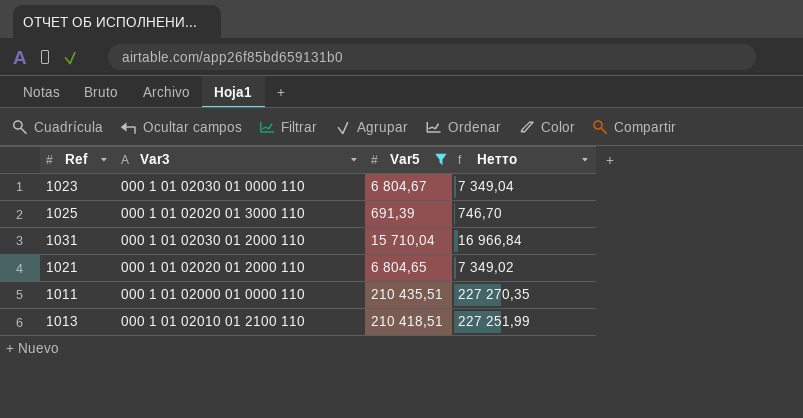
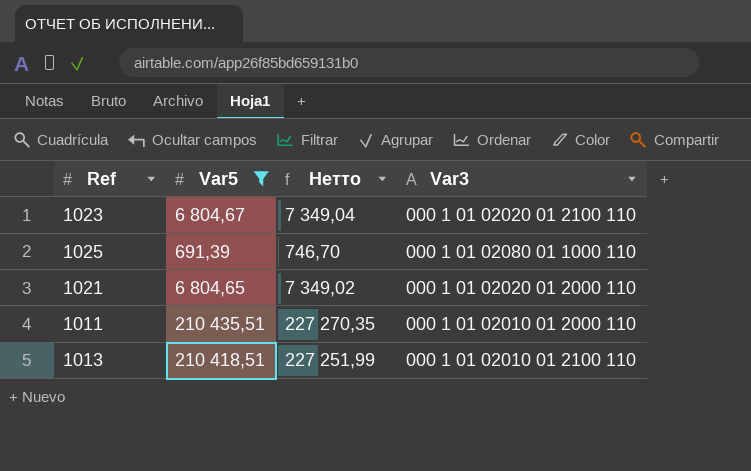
column Var3 | position: 2 -> 4
row 1031: 000 1 01 02030 01 2000 110 | 15 710,04 | 16 966,84 -> none
1023 | Var3: 000 1 01 02030 01 0000 110 -> 000 1 01 02020 01 2100 110
1025 | Var3: 000 1 01 02020 01 3000 110 -> 000 1 01 02080 01 1000 110
1011 | Var3: 000 1 01 02000 01 0000 110 -> 000 1 01 02010 01 2000 110

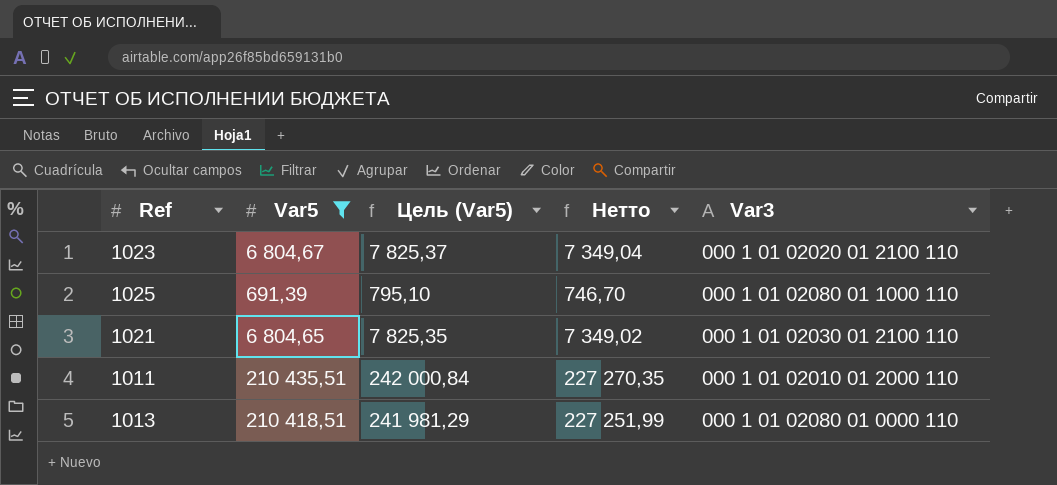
column Цель (Var5) | formula: none -> [Var5] * 1,15
1021 | Var3: 000 1 01 02020 01 2000 110 -> 000 1 01 02030 01 2100 110
1013 | Var3: 000 1 01 02010 01 2100 110 -> 000 1 01 02080 01 0000 110

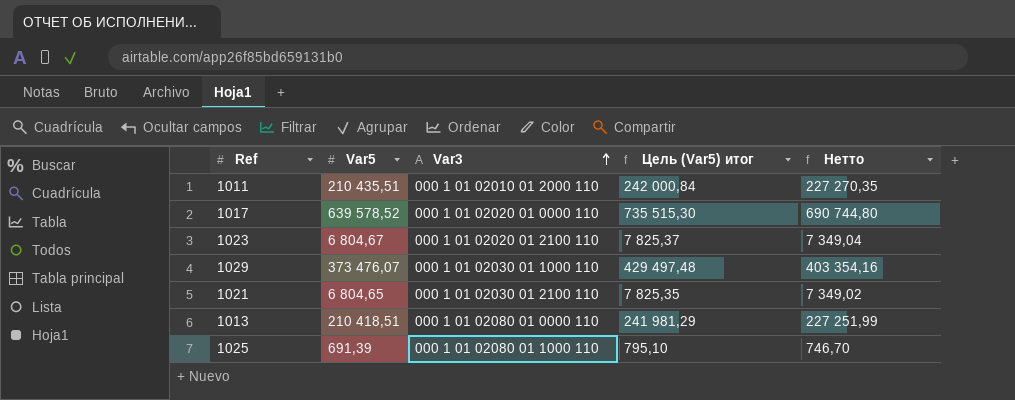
filter: Var5 <= 210 435,51 -> none
row order: none -> Var3 ascending
column Var3 | position: 5 -> 3
column name: Цель (Var5) -> Цель (Var5) итог

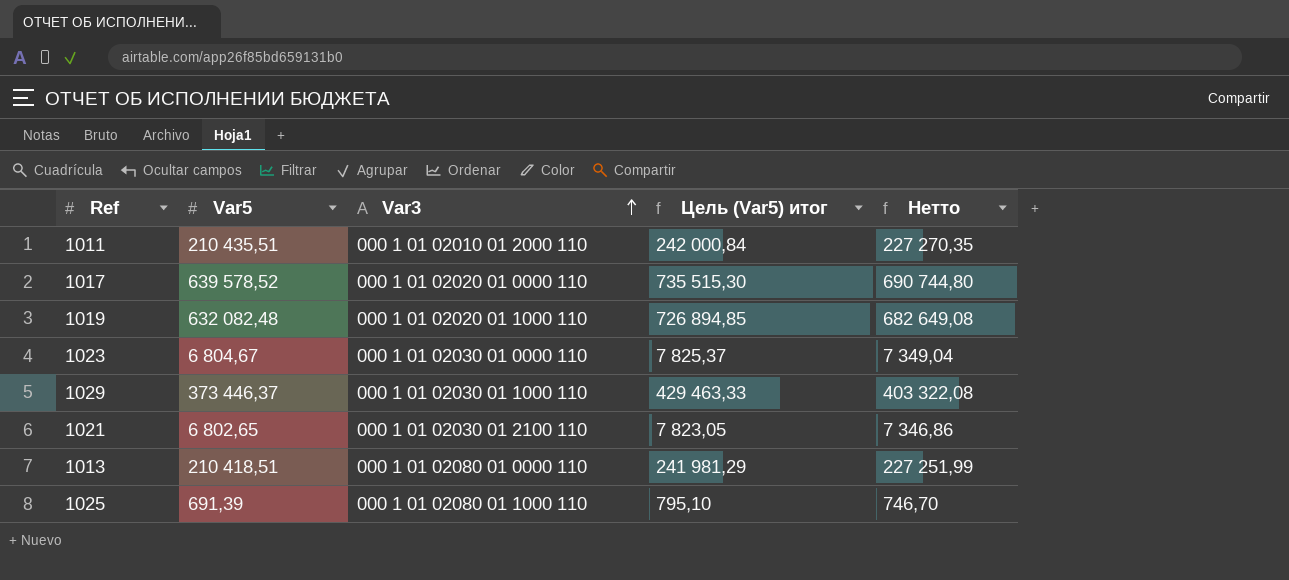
row 1019: none -> 632 082,48 | 000 1 01 02020 01 1000 110 | 726 894,85 | 682 649,08
1023 | Var3: 000 1 01 02020 01 2100 110 -> 000 1 01 02030 01 0000 110
1029 | Var5: 373 476,07 -> 373 446,37
1029 | Цель (Var5) итог: 429 497,48 -> 429 463,33
1029 | Нетто: 403 354,16 -> 403 322,08
1021 | Var5: 6 804,65 -> 6 802,65
1021 | Цель (Var5) итог: 7 825,35 -> 7 823,05
1021 | Нетто: 7 349,02 -> 7 346,86

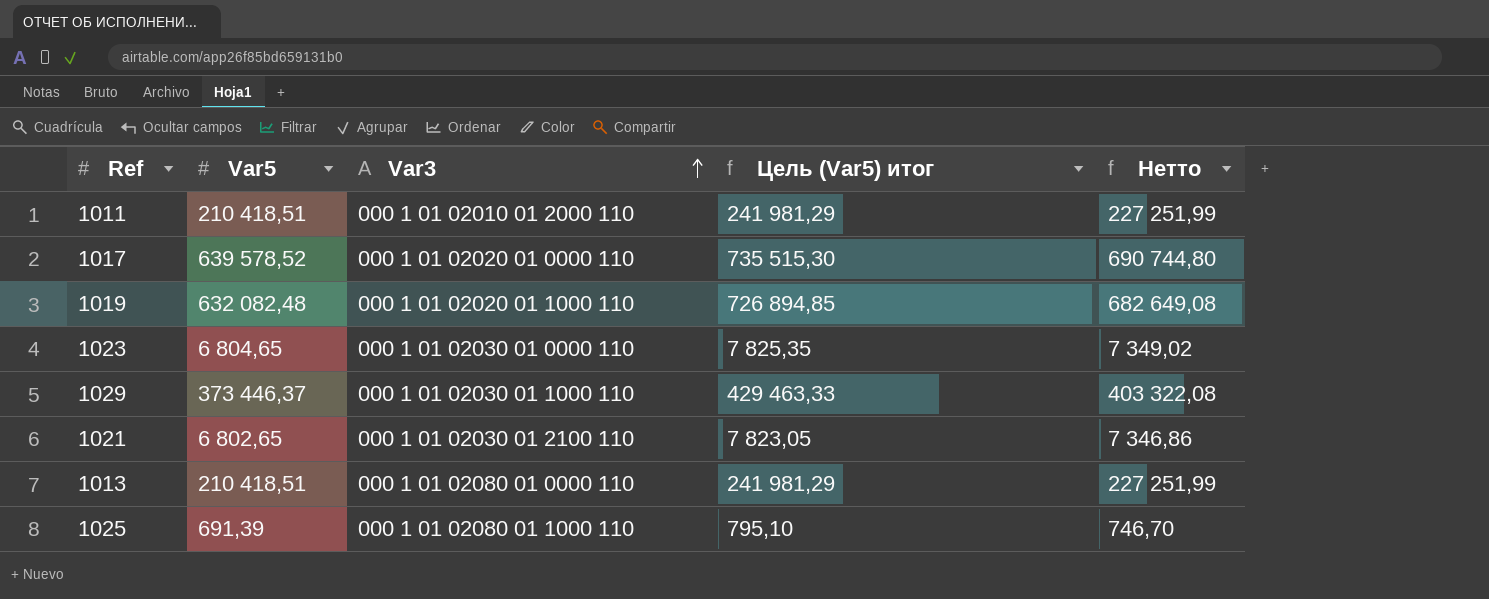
1011 | Var5: 210 435,51 -> 210 418,51
1011 | Цель (Var5) итог: 242 000,84 -> 241 981,29
1011 | Нетто: 227 270,35 -> 227 251,99
1023 | Var5: 6 804,67 -> 6 804,65
1023 | Цель (Var5) итог: 7 825,37 -> 7 825,35
1023 | Нетто: 7 349,04 -> 7 349,02

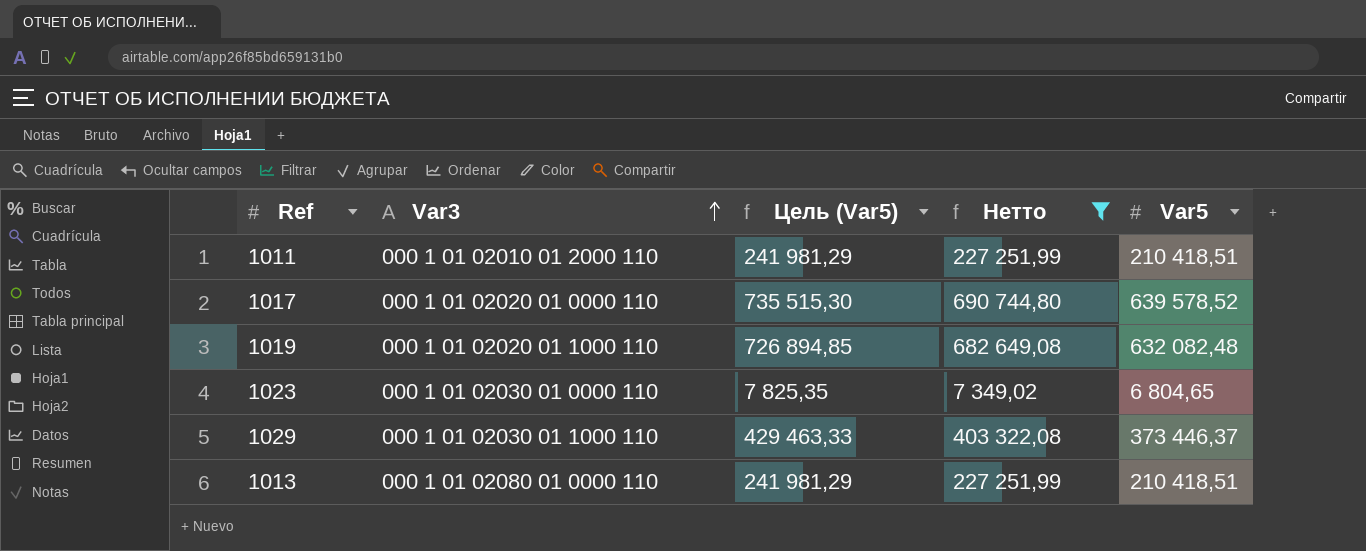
filter: none -> Нетто >= 7 349,02
column name: Цель (Var5) итог -> Цель (Var5)
column Var5 | position: 2 -> 5

